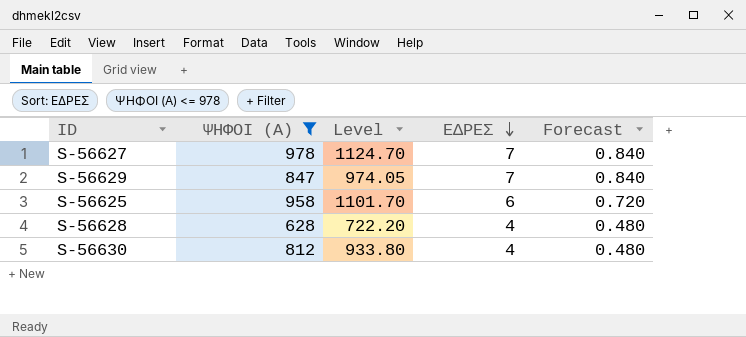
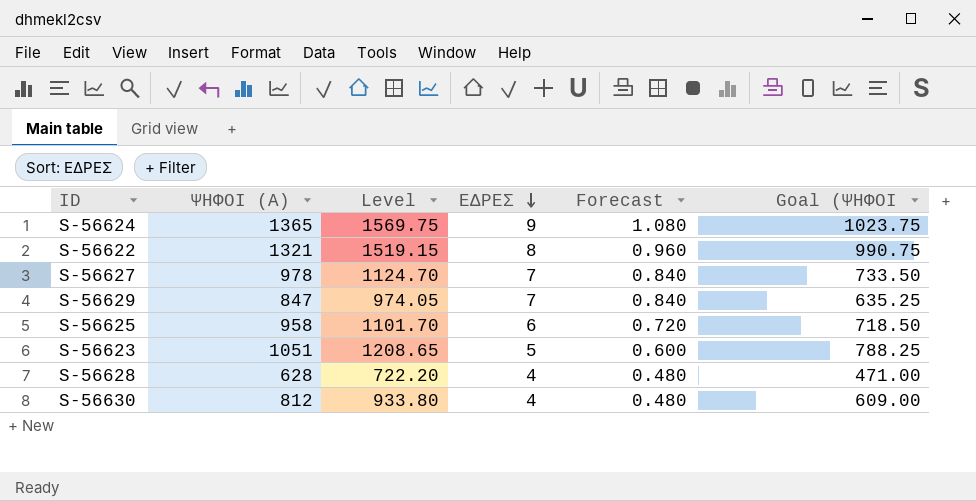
filter: ΨΗΦΟΙ (Α) <= 978 -> none
column Goal (ΨΗΦΟΙ | formula: none -> [ΨΗΦΟΙ (Α)] * 0.75

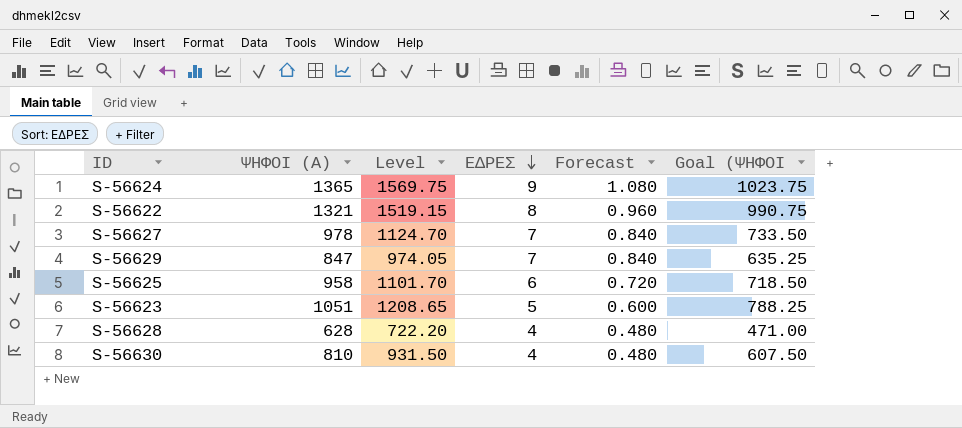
S-56630 | ΨΗΦΟΙ (Α): 812 -> 810
S-56630 | Level: 933.80 -> 931.50
S-56630 | Goal (ΨΗΦΟΙ: 609.00 -> 607.50

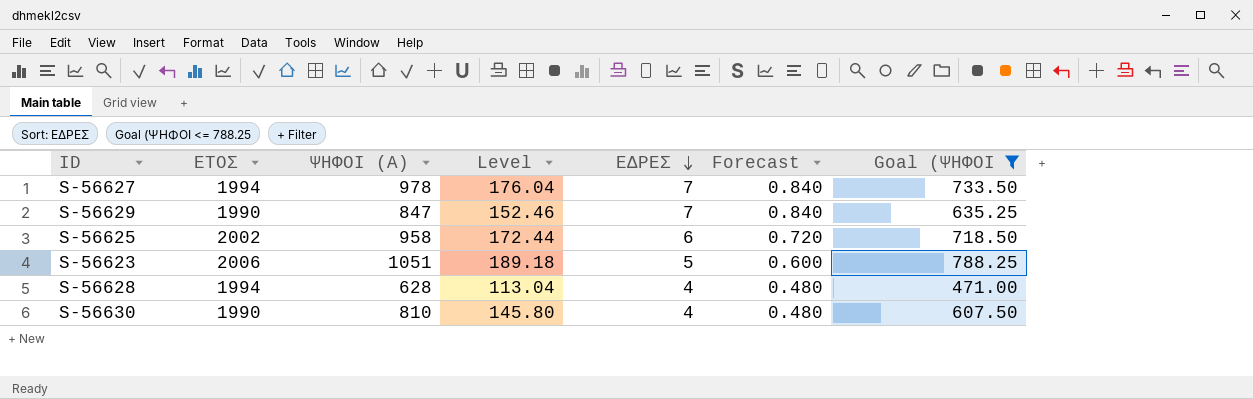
filter: none -> Goal (ΨΗΦΟΙ <= 788.25
column ΕΤΟΣ | position: none -> 2
column Level | formula: [ΨΗΦΟΙ (Α)] * 1.15 -> [ΨΗΦΟΙ (Α)] * 0.18

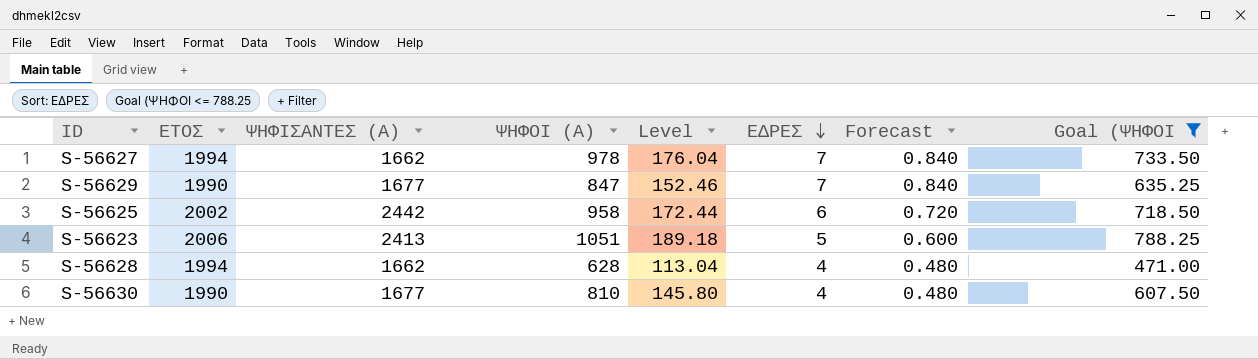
column ΨΗΦΙΣΑΝΤΕΣ (Α) | position: none -> 3

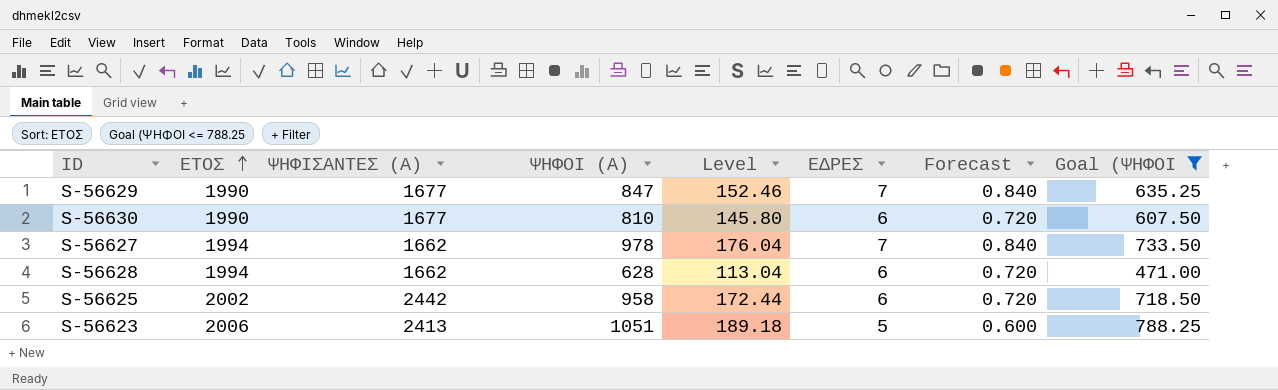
row order: ΕΔΡΕΣ descending -> ΕΤΟΣ ascending
S-56630 | ΕΔΡΕΣ: 4 -> 6
S-56630 | Forecast: 0.480 -> 0.720
S-56628 | ΕΔΡΕΣ: 4 -> 6
S-56628 | Forecast: 0.480 -> 0.720

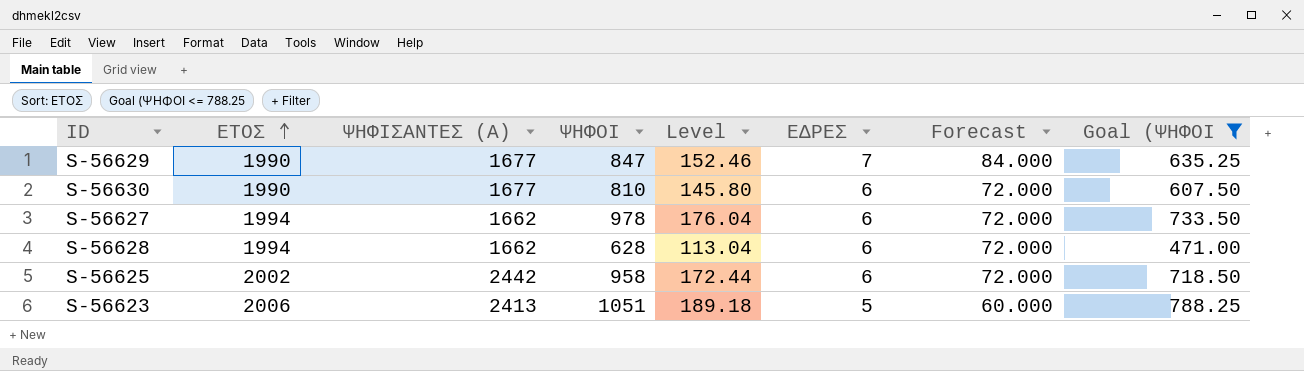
column name: ΨΗΦΟΙ (Α) -> ΨΗΦΟΙ
column Forecast | formula: [ΕΔΡΕΣ] * 0.12 -> [ΕΔΡΕΣ] * 12
S-56627 | ΕΔΡΕΣ: 7 -> 6

